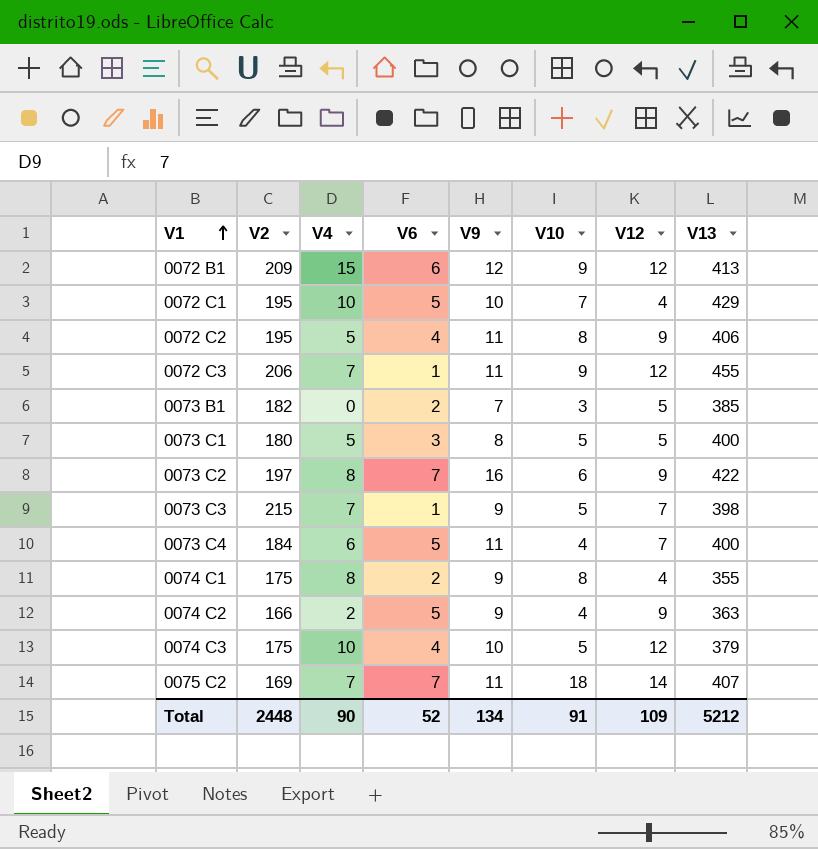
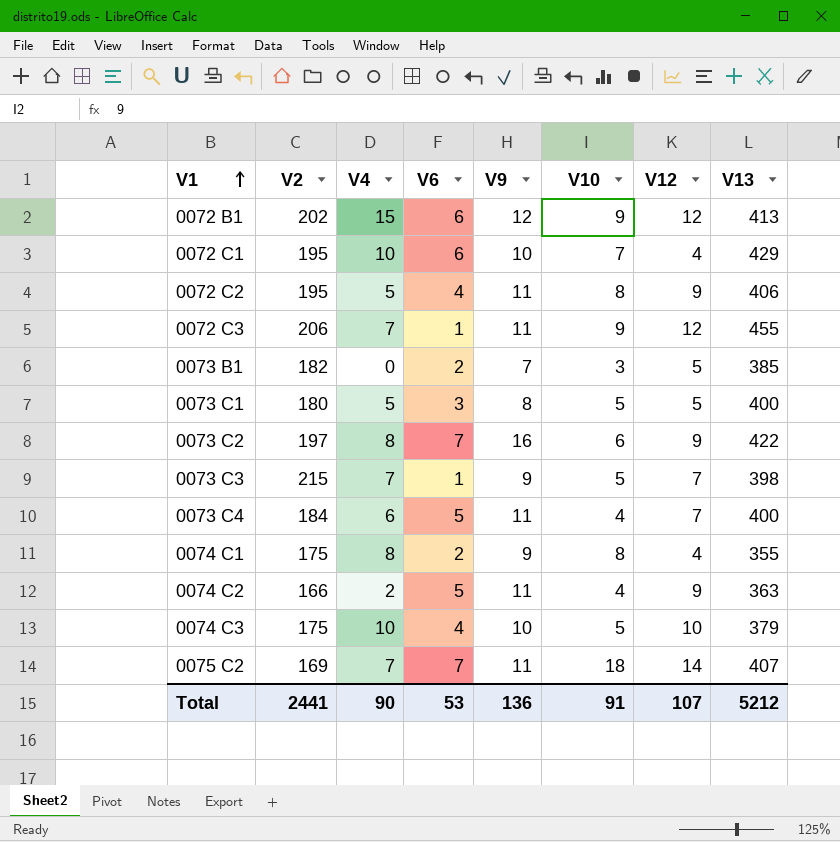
0072 B1 | V2: 209 -> 202
0072 C1 | V6: 5 -> 6
0074 C2 | V9: 9 -> 11
0074 C3 | V12: 12 -> 10
Total | V2: 2448 -> 2441
Total | V6: 52 -> 53
Total | V9: 134 -> 136
Total | V12: 109 -> 107

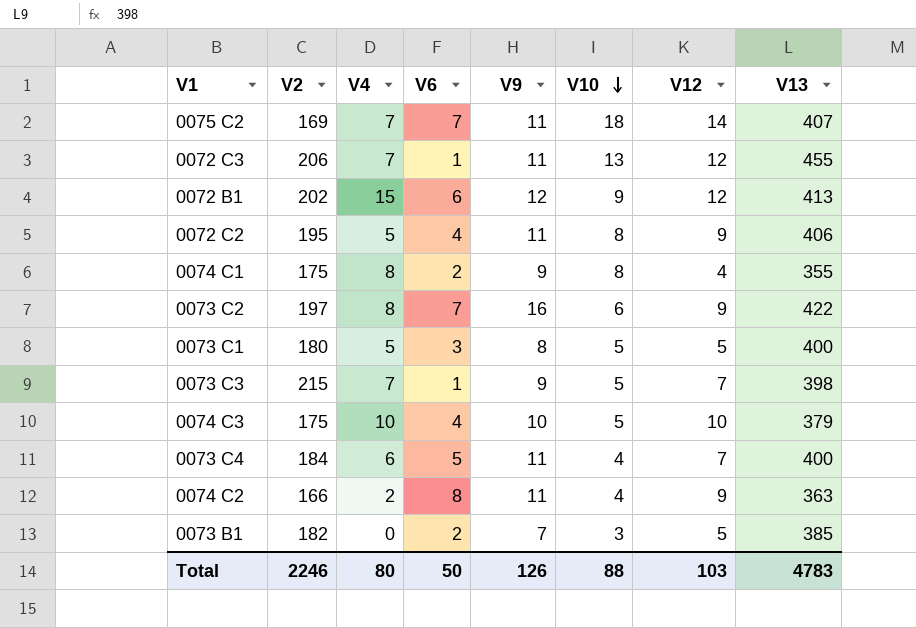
row order: V1 ascending -> V10 descending
row 0072 C1: 195 | 10 | 6 | 10 | 7 | 4 | 429 -> none
0072 C3 | V10: 9 -> 13
0074 C2 | V6: 5 -> 8
Total | V2: 2441 -> 2246
Total | V4: 90 -> 80
Total | V6: 53 -> 50
Total | V9: 136 -> 126
Total | V10: 91 -> 88
Total | V12: 107 -> 103
Total | V13: 5212 -> 4783

